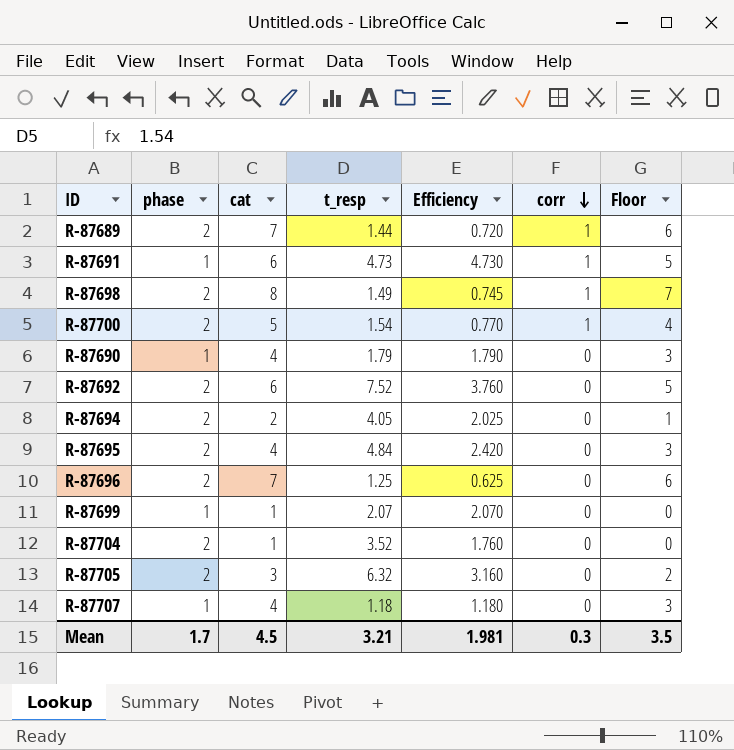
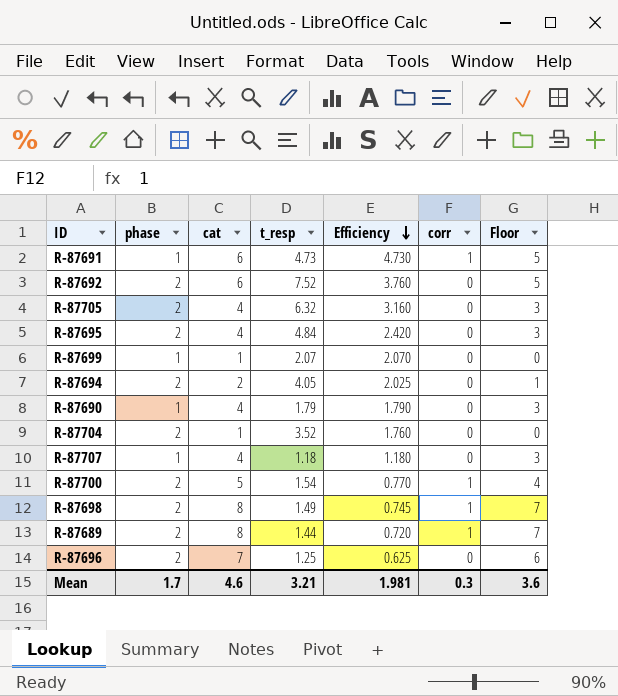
row order: corr descending -> Efficiency descending
R-87705 | cat: 3 -> 4
R-87705 | Floor: 2 -> 3
R-87689 | cat: 7 -> 8
R-87689 | Floor: 6 -> 7
Mean | cat: 4.5 -> 4.6
Mean | Floor: 3.5 -> 3.6

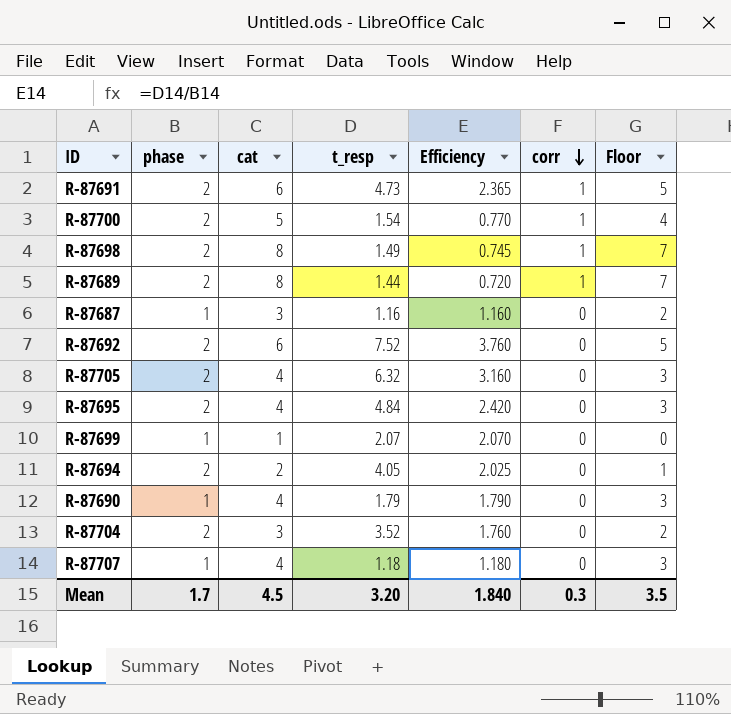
row order: Efficiency descending -> corr descending
row R-87696: 2 | 7 | 1.25 | 0.625 | 0 | 6 -> none
R-87691 | phase: 1 -> 2
R-87691 | Efficiency: 4.730 -> 2.365
row R-87687: none -> 1 | 3 | 1.16 | 1.160 | 0 | 2
R-87704 | cat: 1 -> 3
R-87704 | Floor: 0 -> 2
Mean | cat: 4.6 -> 4.5
Mean | t_resp: 3.21 -> 3.20
Mean | Efficiency: 1.981 -> 1.840
Mean | Floor: 3.6 -> 3.5

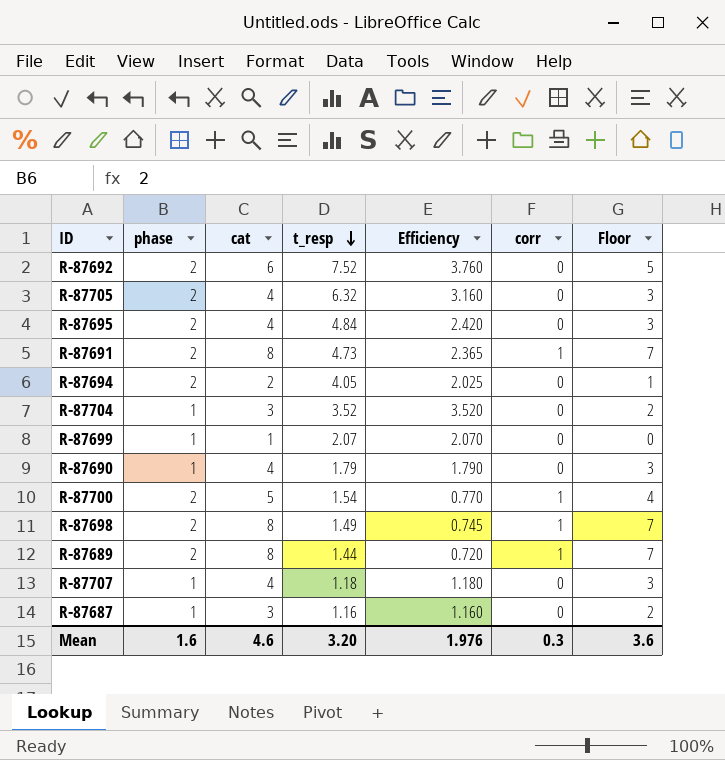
row order: corr descending -> t_resp descending
R-87691 | cat: 6 -> 8
R-87691 | Floor: 5 -> 7
R-87704 | phase: 2 -> 1
R-87704 | Efficiency: 1.760 -> 3.520
Mean | phase: 1.7 -> 1.6
Mean | cat: 4.5 -> 4.6
Mean | Efficiency: 1.840 -> 1.976
Mean | Floor: 3.5 -> 3.6

